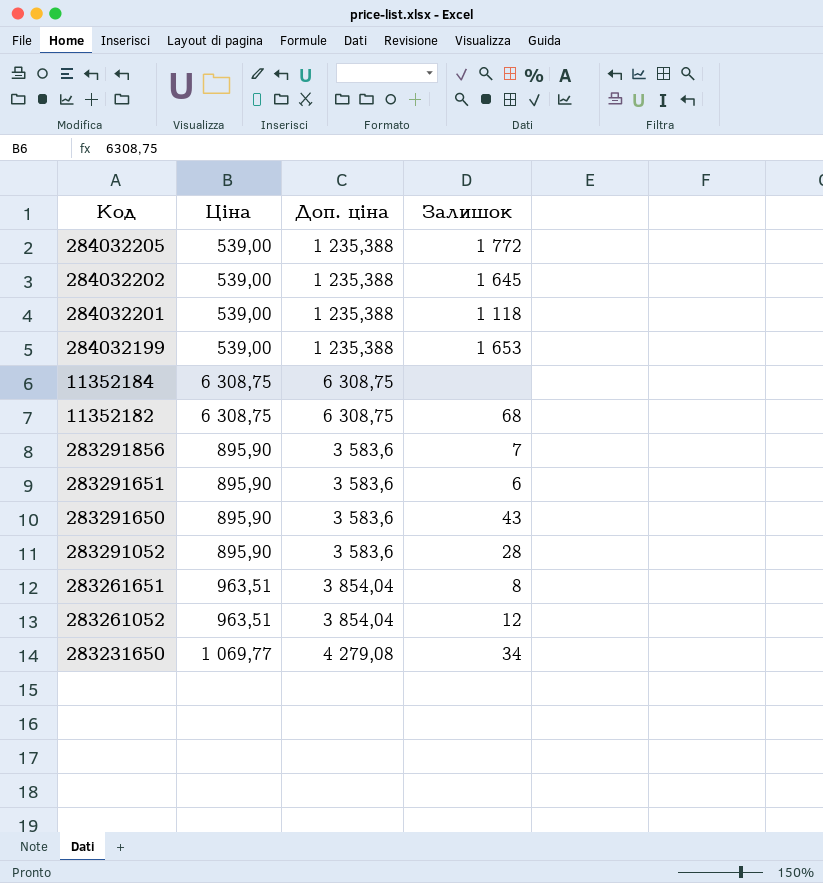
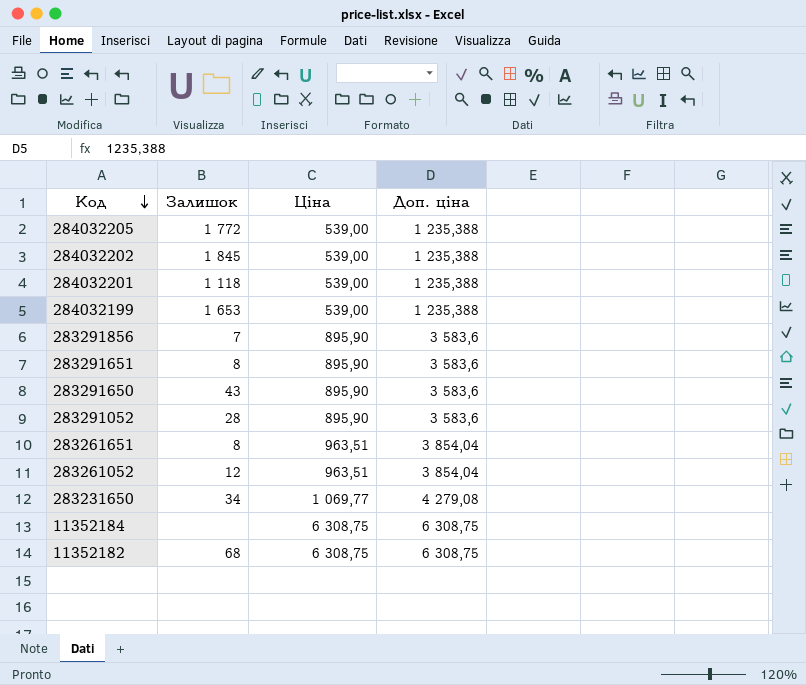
row order: none -> Код descending
column Залишок | position: 4 -> 2
284032202 | Залишок: 1 645 -> 1 845
283291651 | Залишок: 6 -> 8

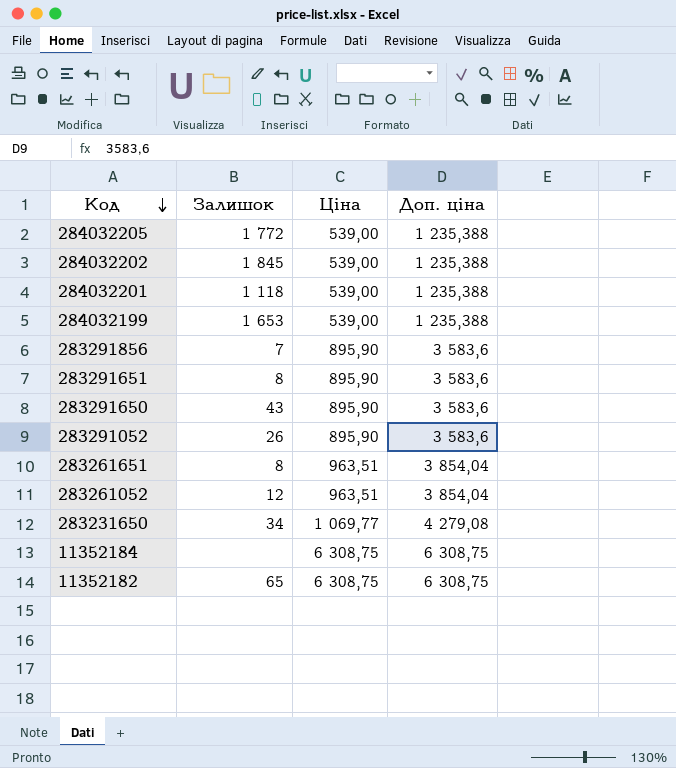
283291052 | Залишок: 28 -> 26
11352182 | Залишок: 68 -> 65

